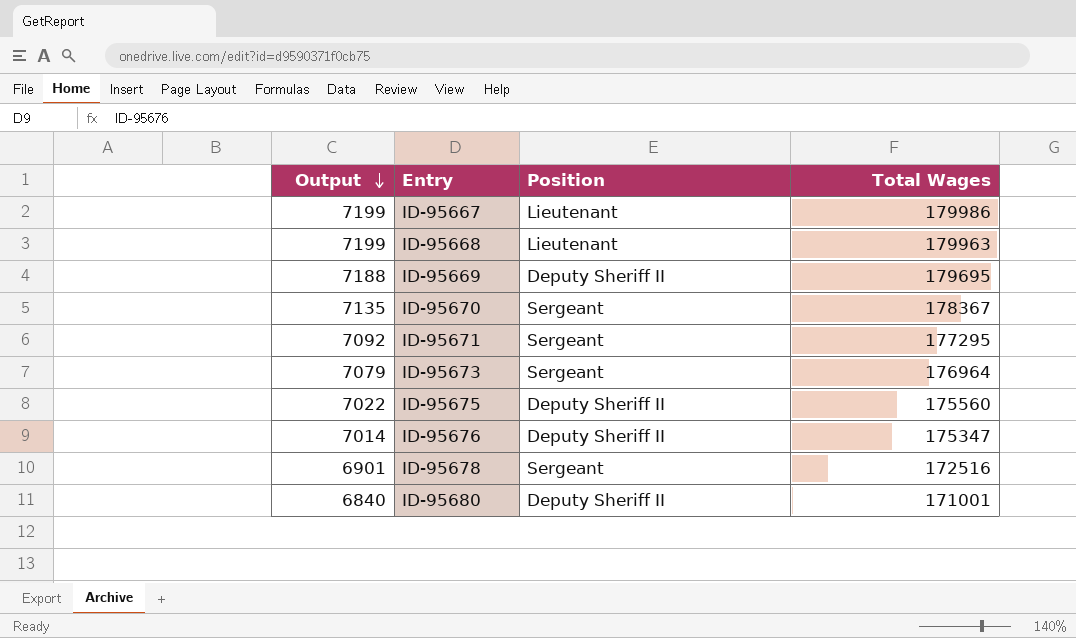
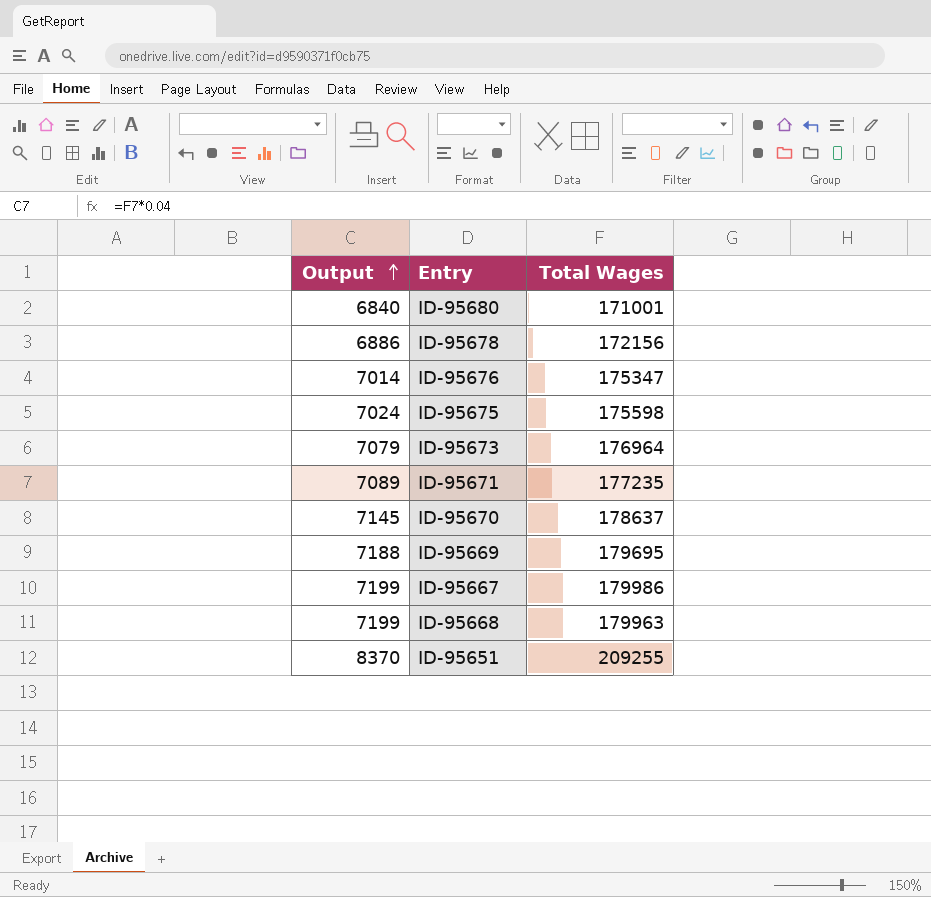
row order: Output descending -> Output ascending
column Position | position: 3 -> none
ID-95678 | Output: 6901 -> 6886
ID-95678 | Total Wages: 172516 -> 172156
ID-95675 | Output: 7022 -> 7024
ID-95675 | Total Wages: 175560 -> 175598
ID-95671 | Output: 7092 -> 7089
ID-95671 | Total Wages: 177295 -> 177235
ID-95670 | Output: 7135 -> 7145
ID-95670 | Total Wages: 178367 -> 178637
row ID-95651: none -> 8370 | 209255

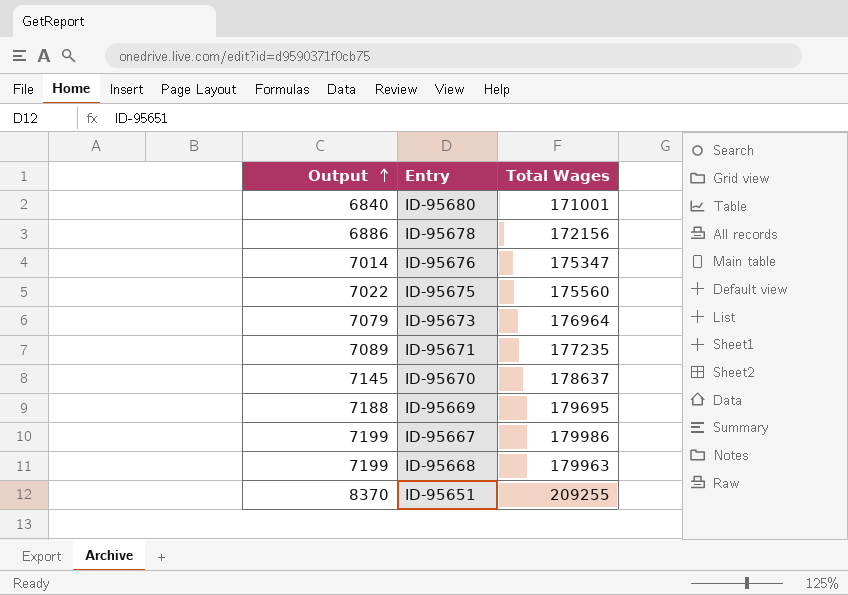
ID-95675 | Output: 7024 -> 7022
ID-95675 | Total Wages: 175598 -> 175560

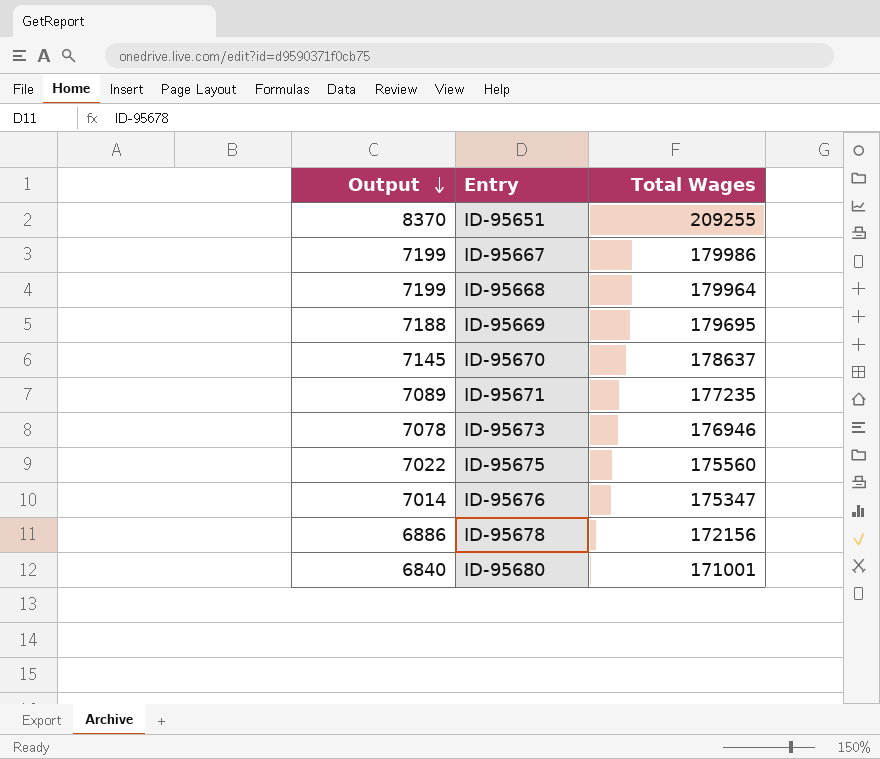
row order: Output ascending -> Output descending
ID-95668 | Total Wages: 179963 -> 179964
ID-95673 | Output: 7079 -> 7078
ID-95673 | Total Wages: 176964 -> 176946

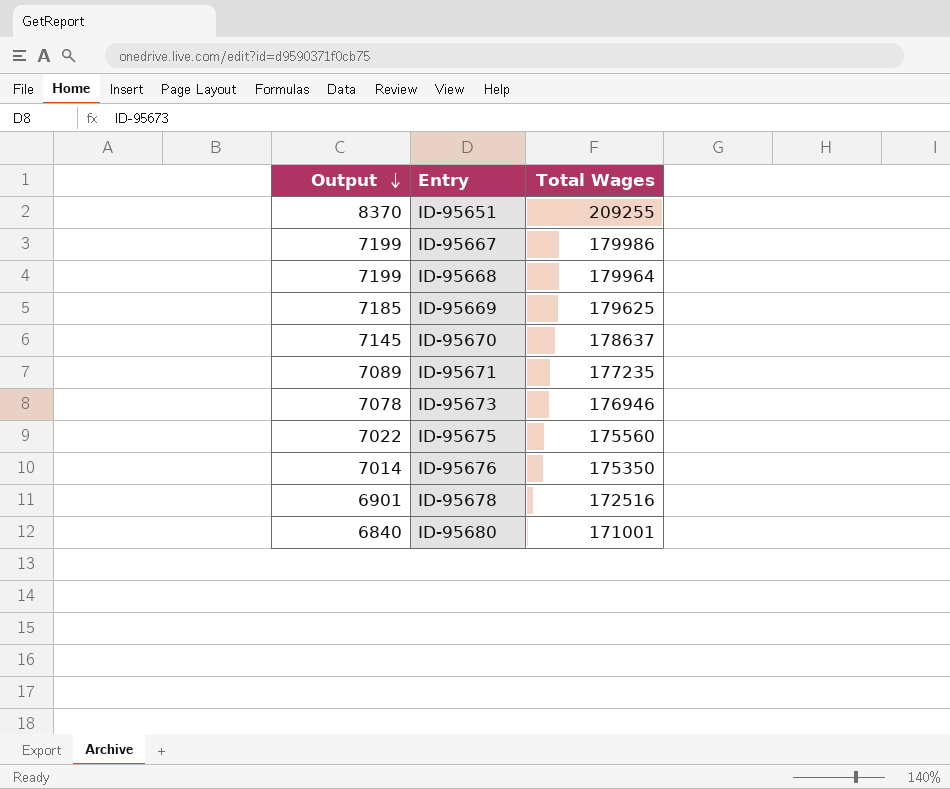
ID-95669 | Output: 7188 -> 7185
ID-95669 | Total Wages: 179695 -> 179625
ID-95676 | Total Wages: 175347 -> 175350
ID-95678 | Output: 6886 -> 6901
ID-95678 | Total Wages: 172156 -> 172516

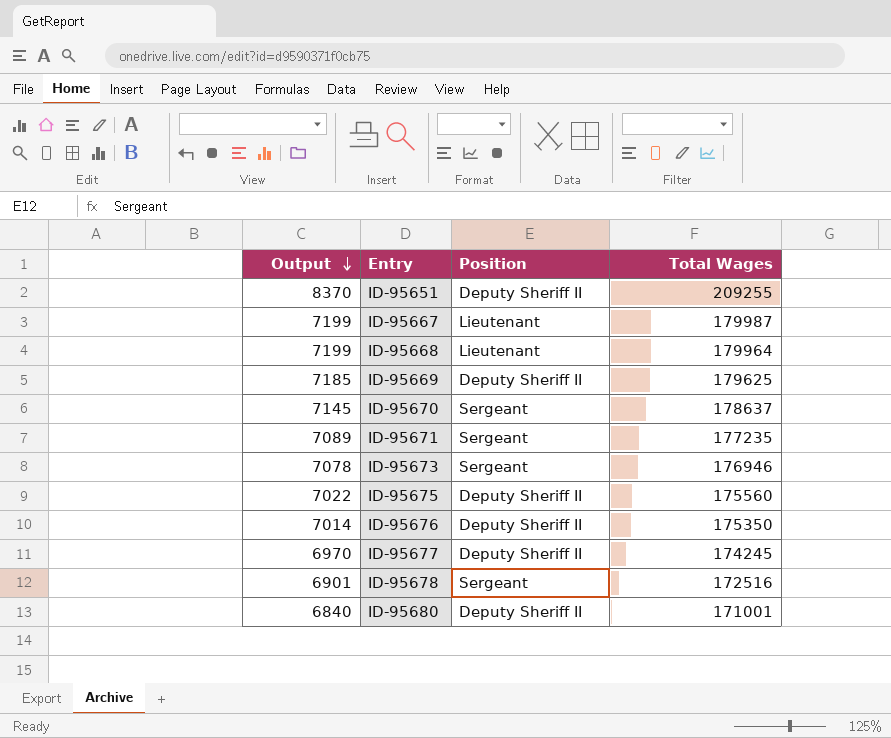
column Position | position: none -> 3
ID-95667 | Total Wages: 179986 -> 179987
row ID-95677: none -> 6970 | Deputy Sheriff II | 174245

